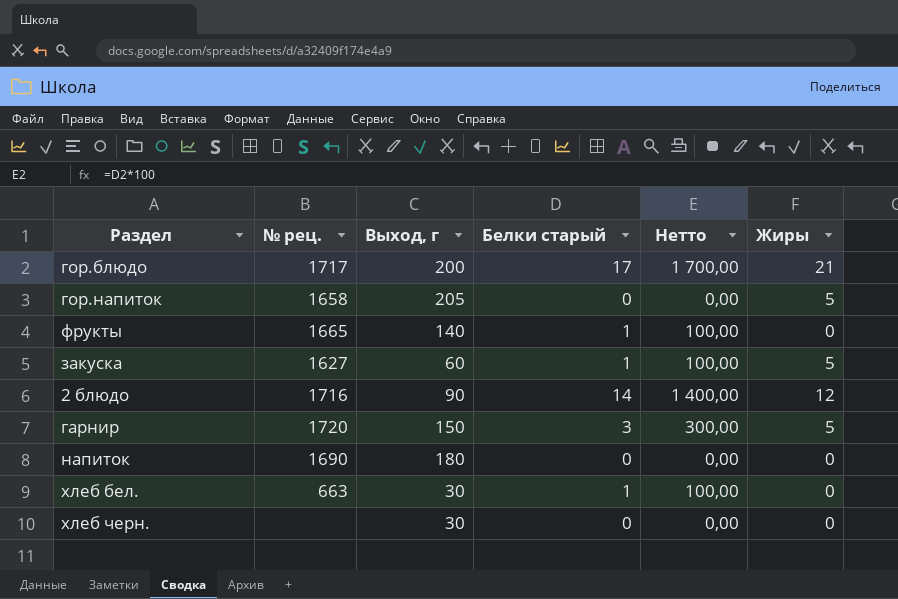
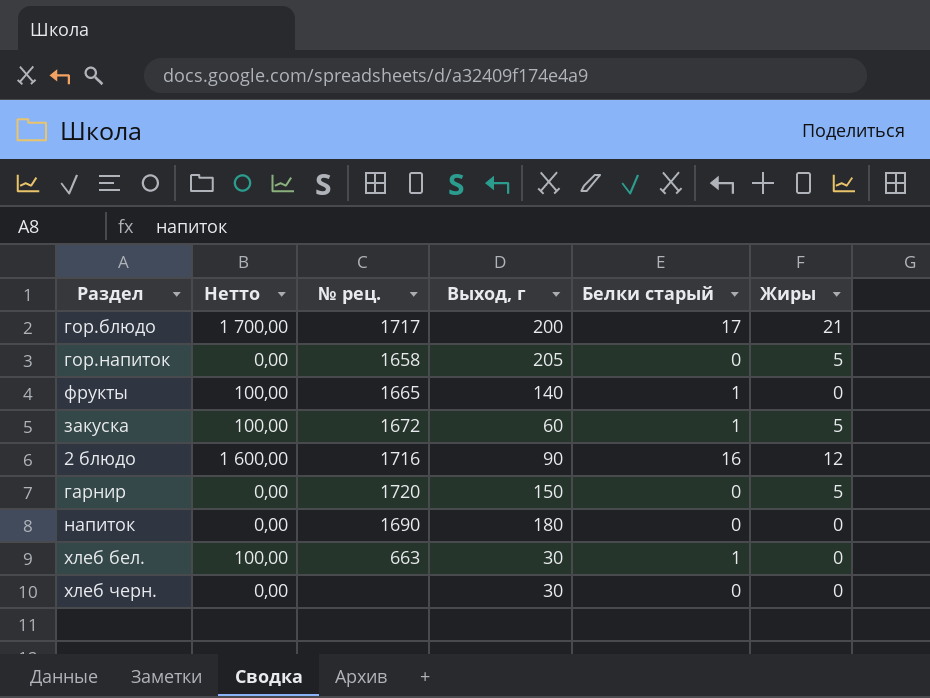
column Нетто | position: 5 -> 2
закуска | № рец.: 1627 -> 1672
2 блюдо | Нетто: 1 400,00 -> 1 600,00
2 блюдо | Белки старый: 14 -> 16
гарнир | Нетто: 300,00 -> 0,00
гарнир | Белки старый: 3 -> 0

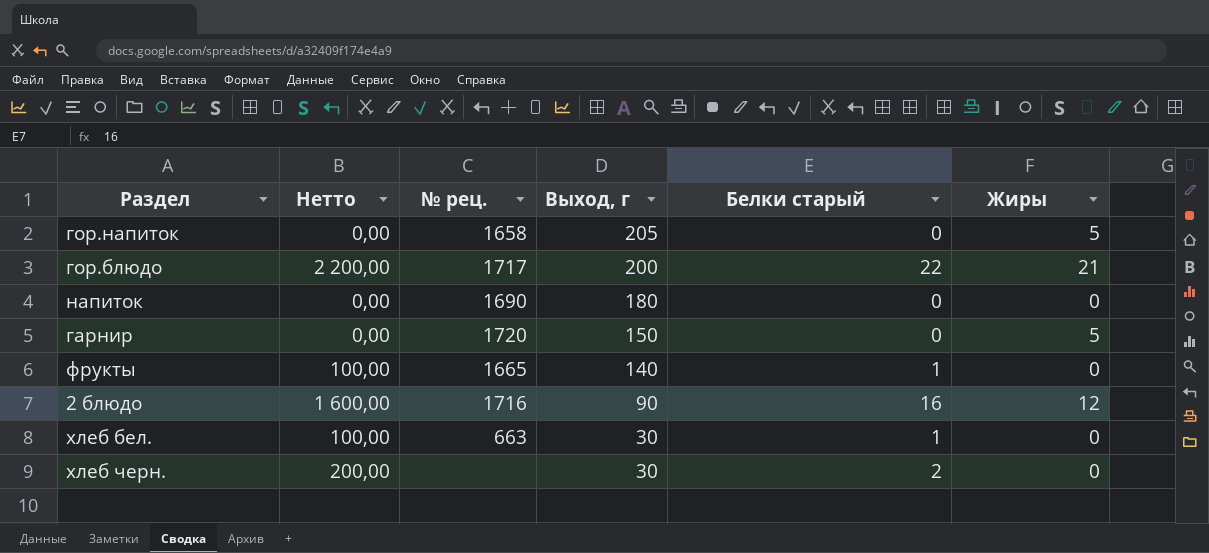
row order: none -> Выход, г descending
row закуска: 100,00 | 1672 | 60 | 1 | 5 -> none
гор.блюдо | Нетто: 1 700,00 -> 2 200,00
гор.блюдо | Белки старый: 17 -> 22
хлеб черн. | Нетто: 0,00 -> 200,00
хлеб черн. | Белки старый: 0 -> 2

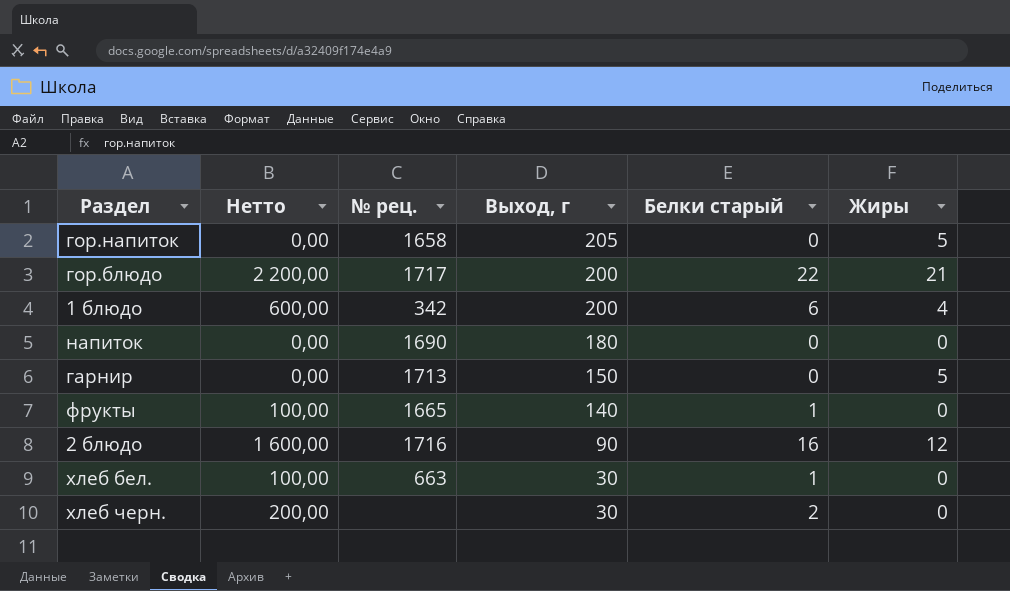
row 1 блюдо: none -> 600,00 | 342 | 200 | 6 | 4
гарнир | № рец.: 1720 -> 1713

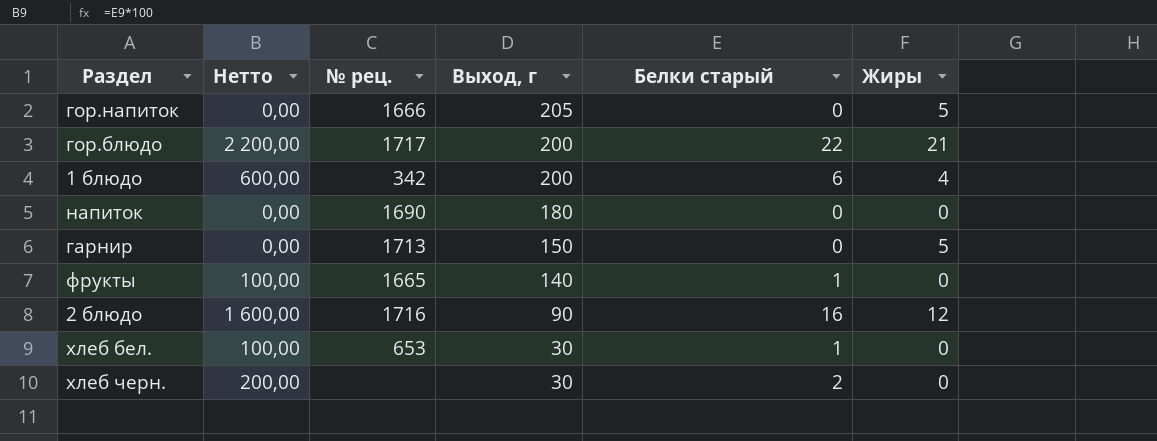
гор.напиток | № рец.: 1658 -> 1666
хлеб бел. | № рец.: 663 -> 653

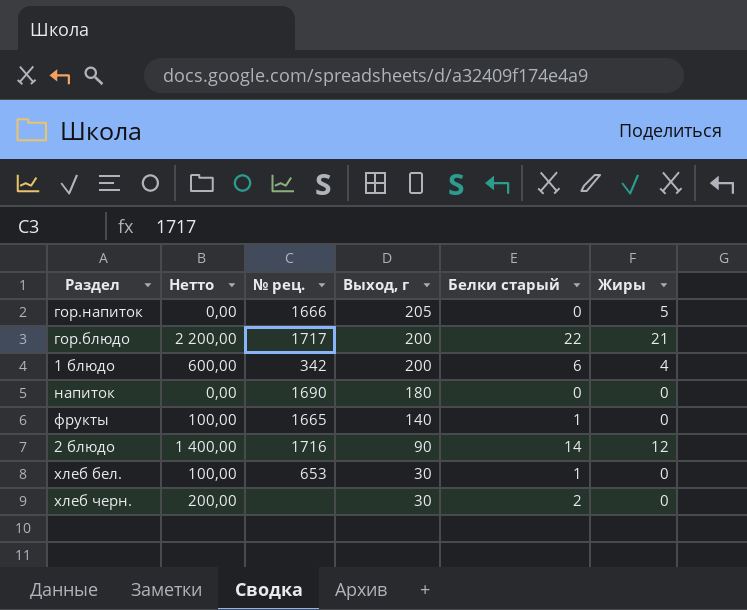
row гарнир: 0,00 | 1713 | 150 | 0 | 5 -> none
2 блюдо | Нетто: 1 600,00 -> 1 400,00
2 блюдо | Белки старый: 16 -> 14

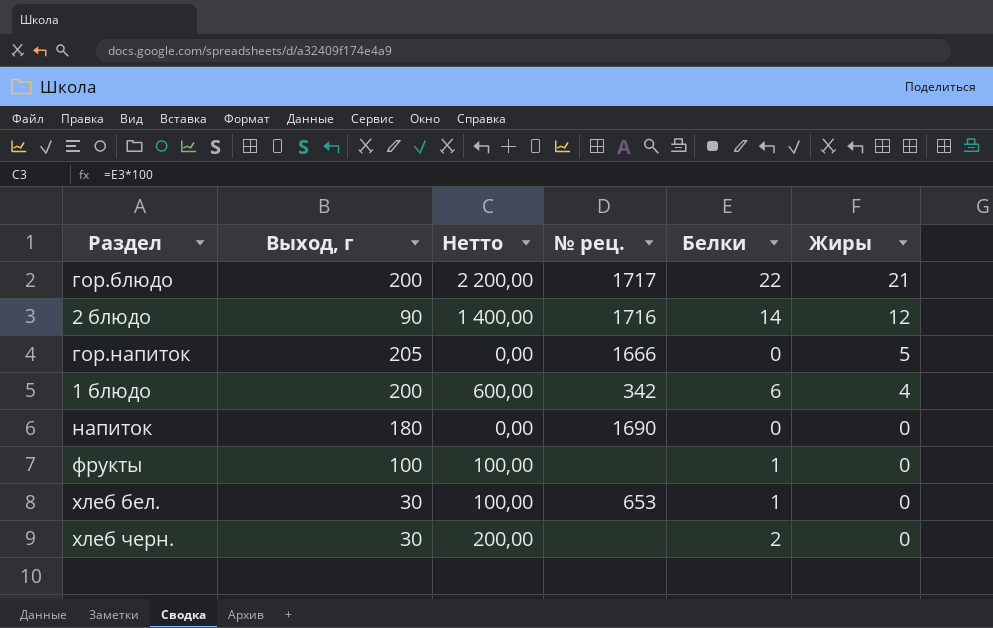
row order: Выход, г descending -> Жиры descending
column Выход, г | position: 4 -> 2
column name: Белки старый -> Белки
фрукты | Выход, г: 140 -> 100
фрукты | № рец.: 1665 -> none

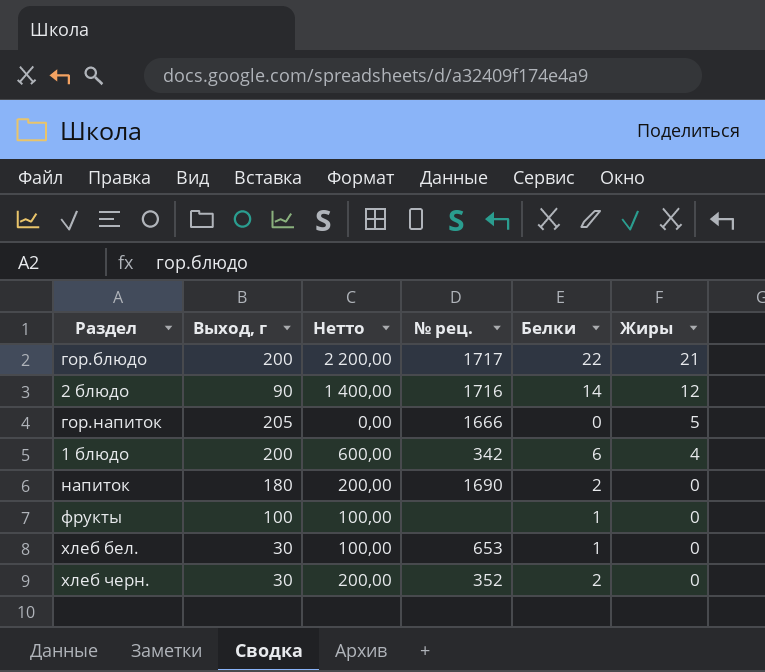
напиток | Нетто: 0,00 -> 200,00
напиток | Белки: 0 -> 2
хлеб черн. | № рец.: none -> 352

